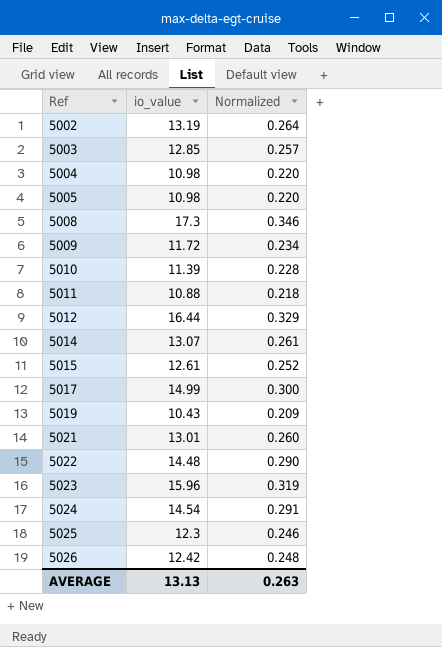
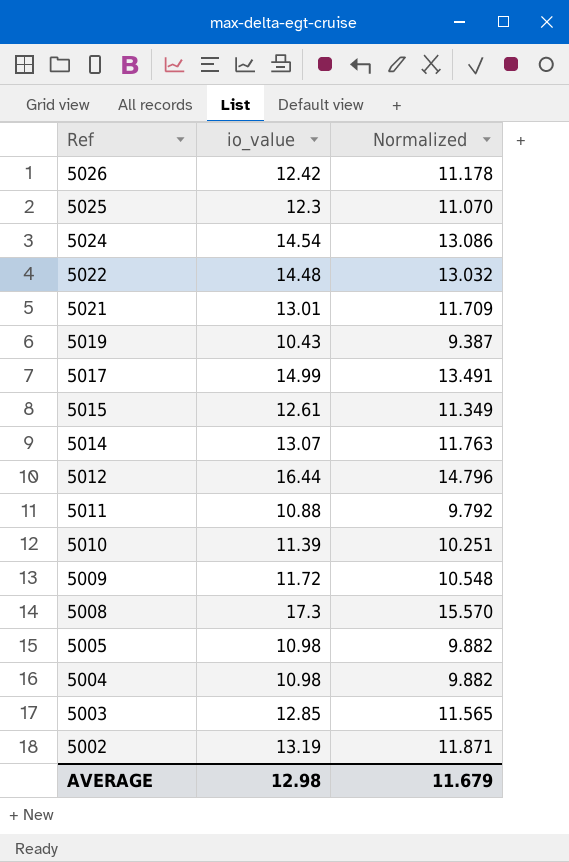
row order: Ref ascending -> Ref descending
column Normalized | formula: [io_value] * 0.02 -> [io_value] * 0.9
row 5023: 15.96 | 0.319 -> none
AVERAGE | io_value: 13.13 -> 12.98
AVERAGE | Normalized: 0.263 -> 11.679

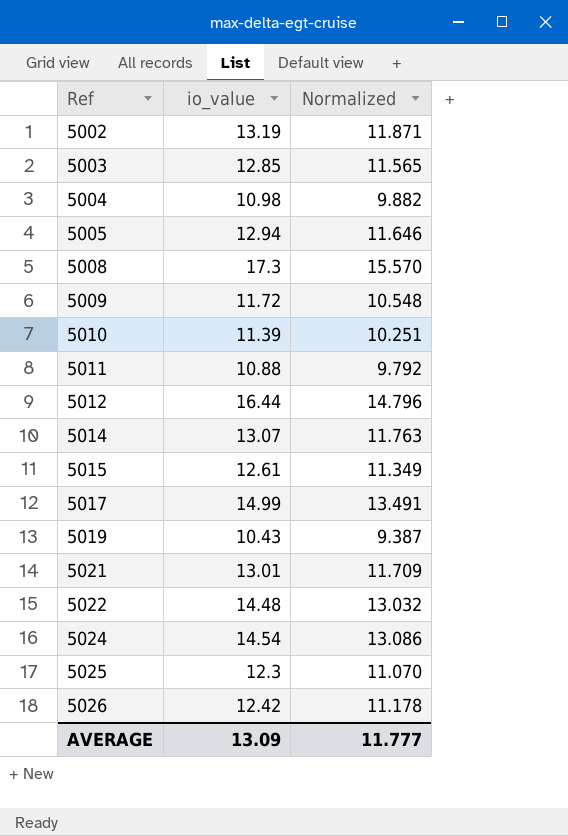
row order: Ref descending -> Ref ascending
5005 | io_value: 10.98 -> 12.94
5005 | Normalized: 9.882 -> 11.646
AVERAGE | io_value: 12.98 -> 13.09
AVERAGE | Normalized: 11.679 -> 11.777

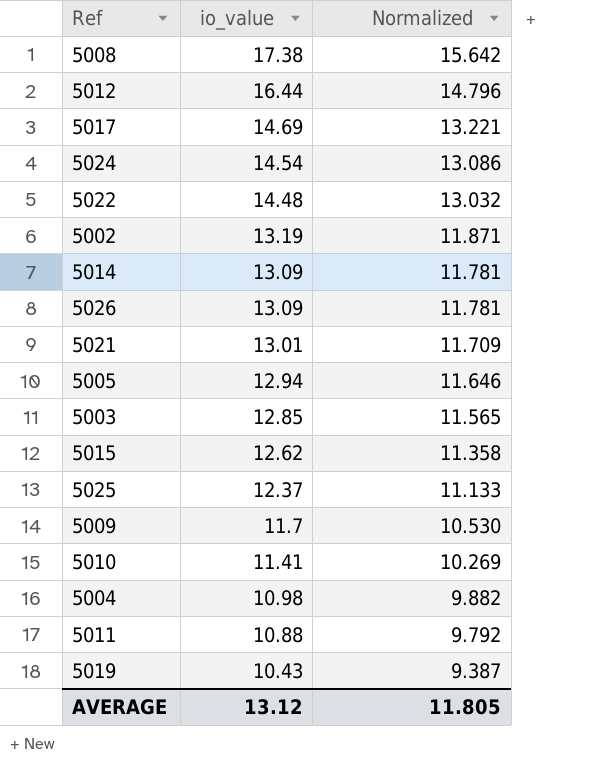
row order: Ref ascending -> io_value descending
5008 | io_value: 17.3 -> 17.38
5008 | Normalized: 15.570 -> 15.642
5017 | io_value: 14.99 -> 14.69
5017 | Normalized: 13.491 -> 13.221
5014 | io_value: 13.07 -> 13.09
5014 | Normalized: 11.763 -> 11.781
5026 | io_value: 12.42 -> 13.09
5026 | Normalized: 11.178 -> 11.781
5015 | io_value: 12.61 -> 12.62
5015 | Normalized: 11.349 -> 11.358
5025 | io_value: 12.3 -> 12.37
5025 | Normalized: 11.070 -> 11.133
5009 | io_value: 11.72 -> 11.7
5009 | Normalized: 10.548 -> 10.530
5010 | io_value: 11.39 -> 11.41
5010 | Normalized: 10.251 -> 10.269
AVERAGE | io_value: 13.09 -> 13.12
AVERAGE | Normalized: 11.777 -> 11.805

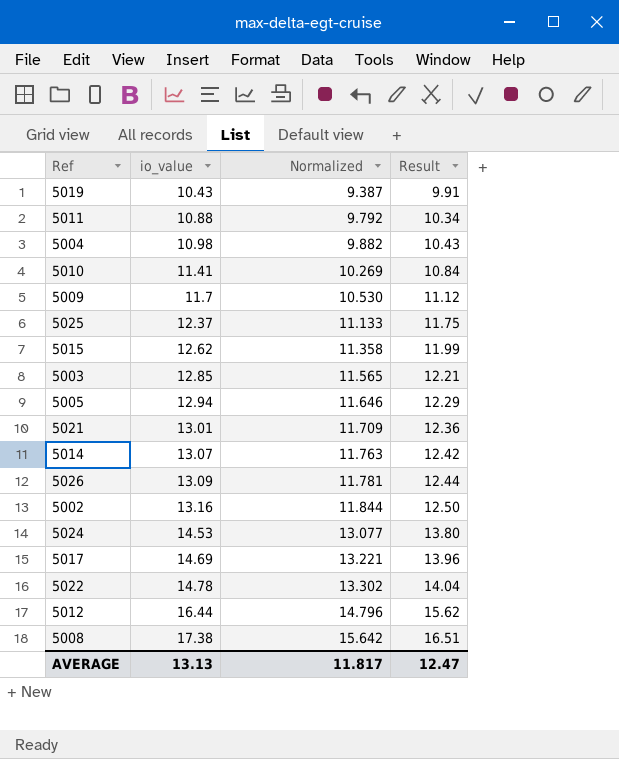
row order: io_value descending -> io_value ascending
column Result | formula: none -> [io_value] * 0.95
5014 | io_value: 13.09 -> 13.07
5014 | Normalized: 11.781 -> 11.763
5002 | io_value: 13.19 -> 13.16
5002 | Normalized: 11.871 -> 11.844
5024 | io_value: 14.54 -> 14.53
5024 | Normalized: 13.086 -> 13.077
5022 | io_value: 14.48 -> 14.78
5022 | Normalized: 13.032 -> 13.302
AVERAGE | io_value: 13.12 -> 13.13
AVERAGE | Normalized: 11.805 -> 11.817

